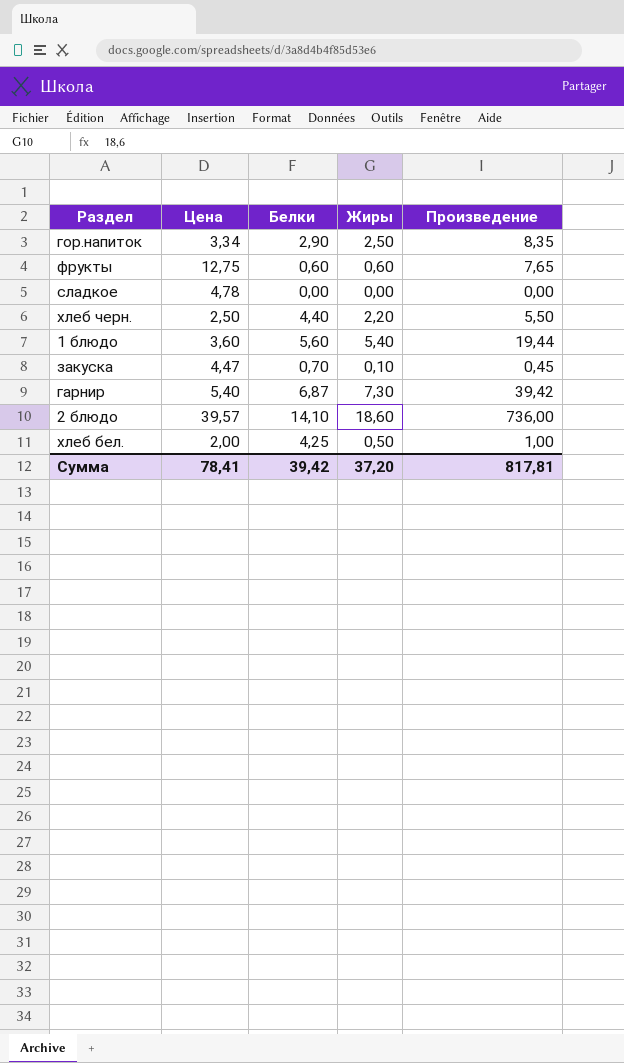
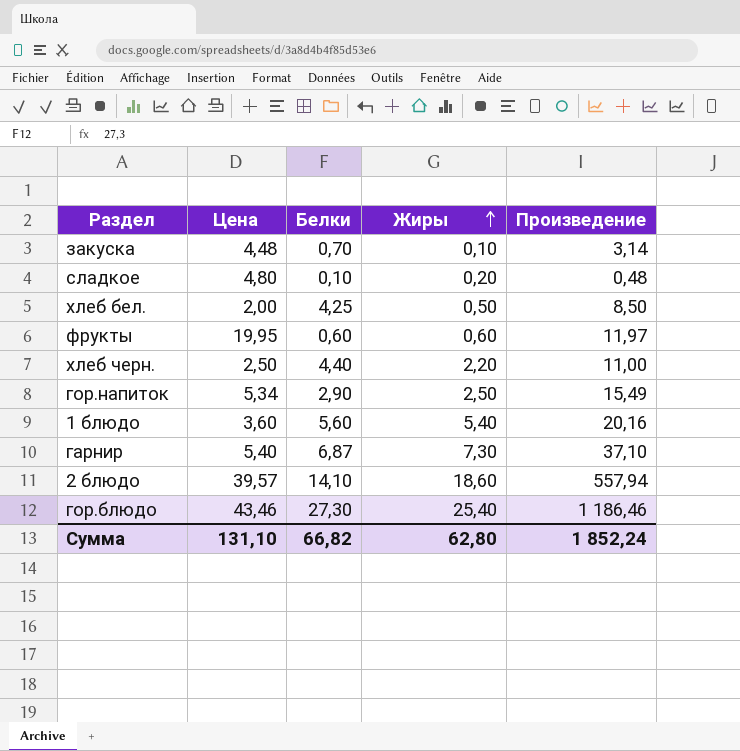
row order: none -> Жиры ascending
column Произведение | formula: [Цена] * [Жиры] -> [Цена] * [Белки]
закуска | Цена: 4,47 -> 4,48
сладкое | Цена: 4,78 -> 4,80
сладкое | Белки: 0,00 -> 0,10
сладкое | Жиры: 0,00 -> 0,20
фрукты | Цена: 12,75 -> 19,95
гор.напиток | Цена: 3,34 -> 5,34
row гор.блюдо: none -> 43,46 | 27,30 | 25,40 | 1 186,46
Сумма | Цена: 78,41 -> 131,10
Сумма | Белки: 39,42 -> 66,82
Сумма | Жиры: 37,20 -> 62,80
Сумма | Произведение: 817,81 -> 1 852,24

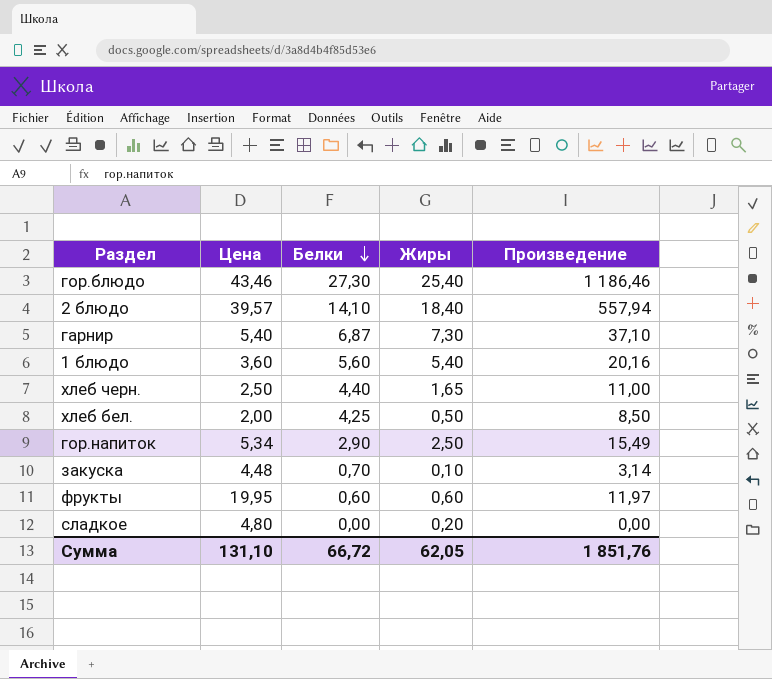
row order: Жиры ascending -> Белки descending
2 блюдо | Жиры: 18,60 -> 18,40
хлеб черн. | Жиры: 2,20 -> 1,65
сладкое | Белки: 0,10 -> 0,00
сладкое | Произведение: 0,48 -> 0,00
Сумма | Белки: 66,82 -> 66,72
Сумма | Жиры: 62,80 -> 62,05
Сумма | Произведение: 1 852,24 -> 1 851,76

